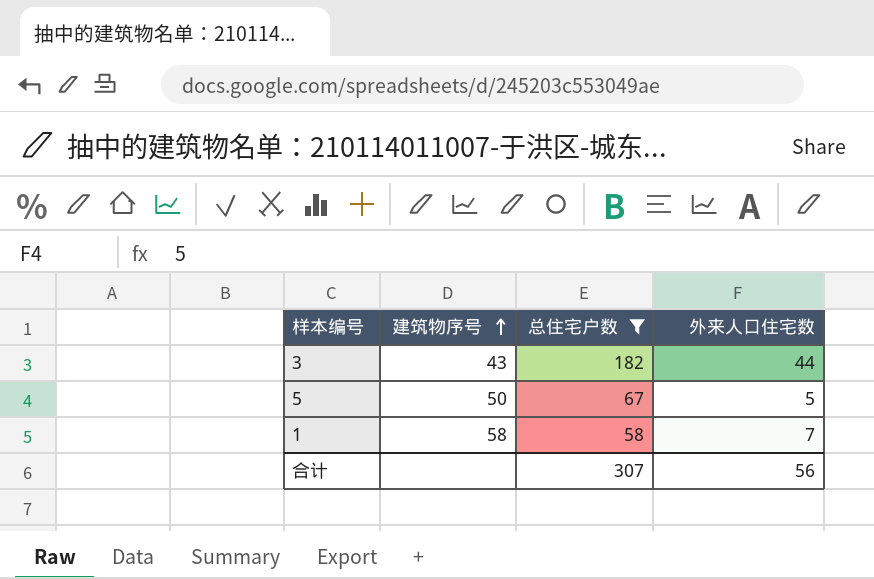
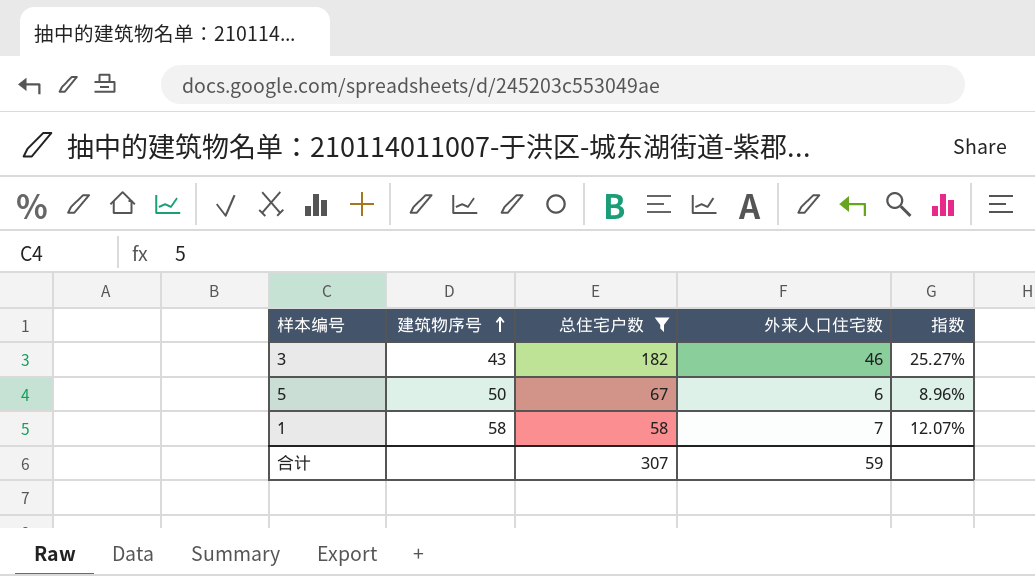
column 指数 | formula: none -> [外来人口住宅数] / [总住宅户数]
3 | 外来人口住宅数: 44 -> 46
5 | 外来人口住宅数: 5 -> 6
合计 | 外来人口住宅数: 56 -> 59

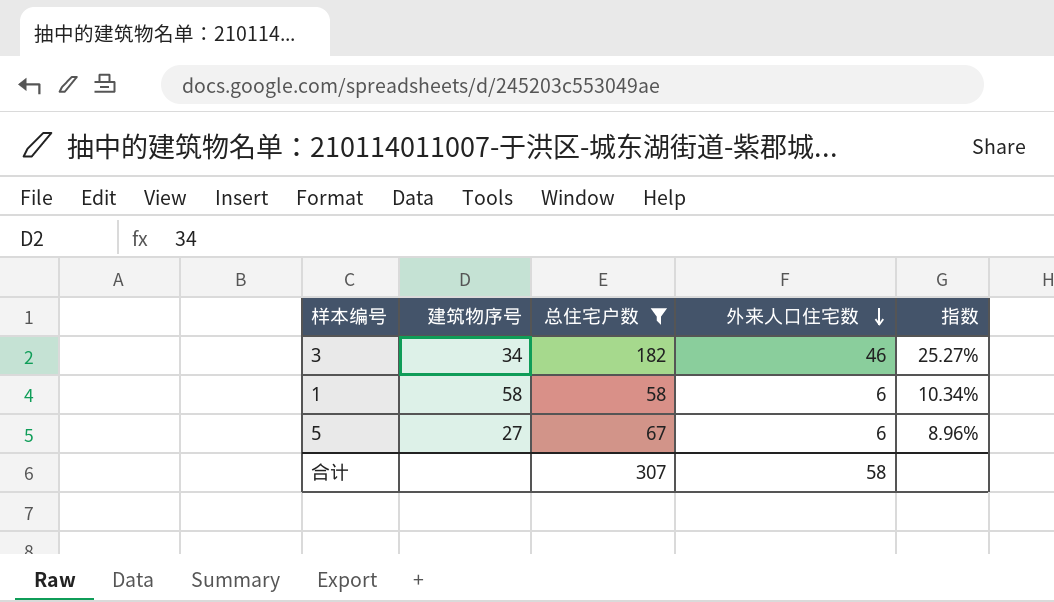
row order: 建筑物序号 ascending -> 外来人口住宅数 descending
3 | 建筑物序号: 43 -> 34
1 | 外来人口住宅数: 7 -> 6
1 | 指数: 12.07% -> 10.34%
5 | 建筑物序号: 50 -> 27
合计 | 外来人口住宅数: 59 -> 58

